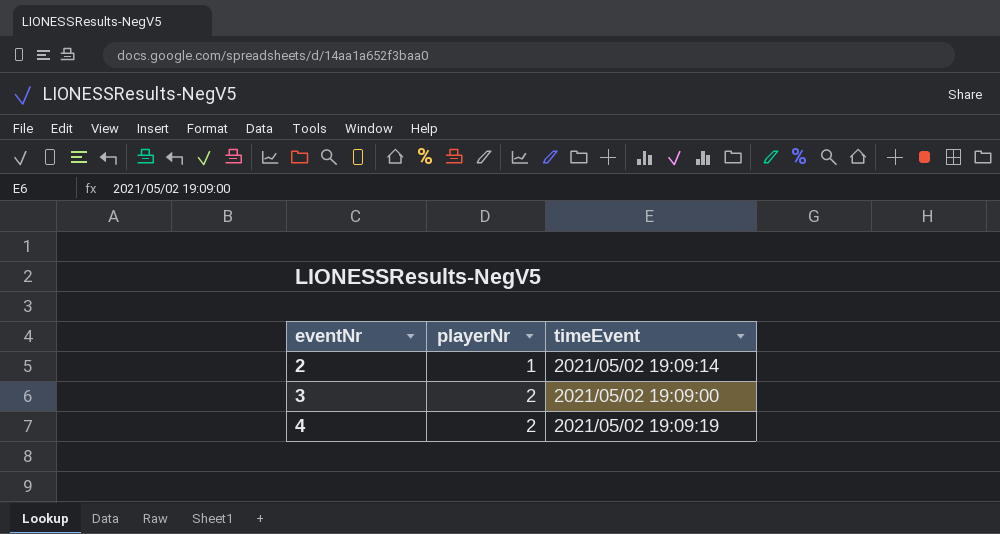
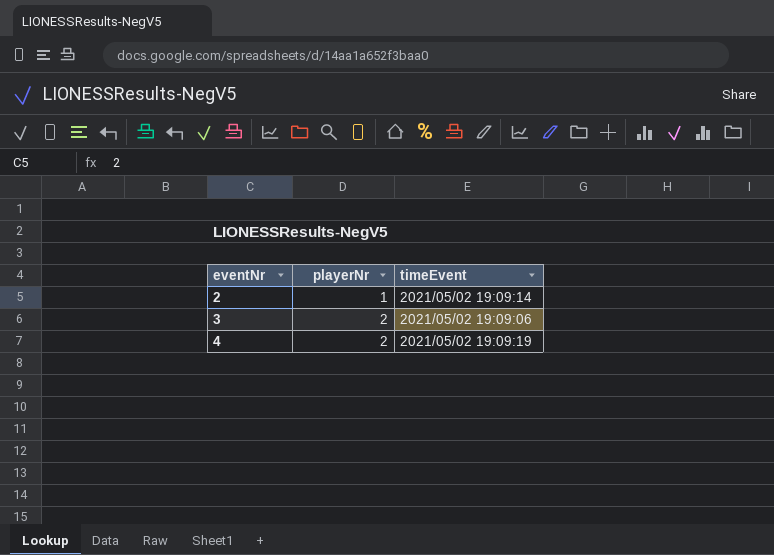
3 | timeEvent: 2021/05/02 19:09:00 -> 2021/05/02 19:09:06

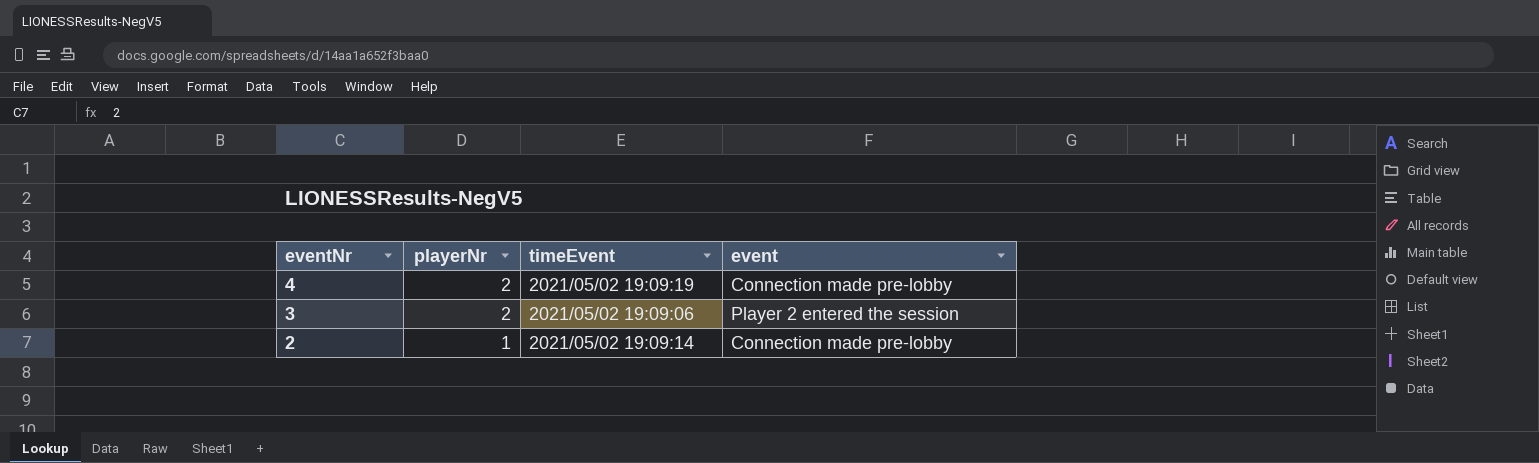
row order: eventNr ascending -> eventNr descending
column event | position: none -> 4

